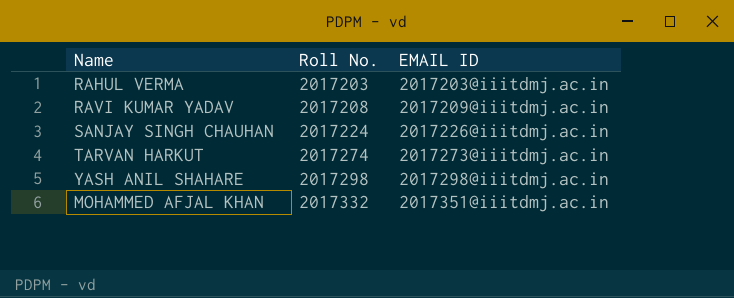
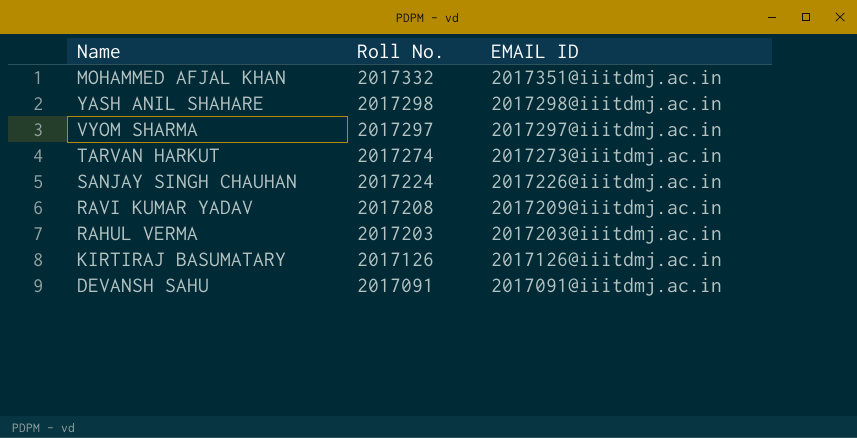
row order: Roll No. ascending -> Roll No. descending
row VYOM SHARMA: none -> 2017297 | 2017297@iiitdmj.ac.in
row KIRTIRAJ BASUMATARY: none -> 2017126 | 2017126@iiitdmj.ac.in
row DEVANSH SAHU: none -> 2017091 | 2017091@iiitdmj.ac.in

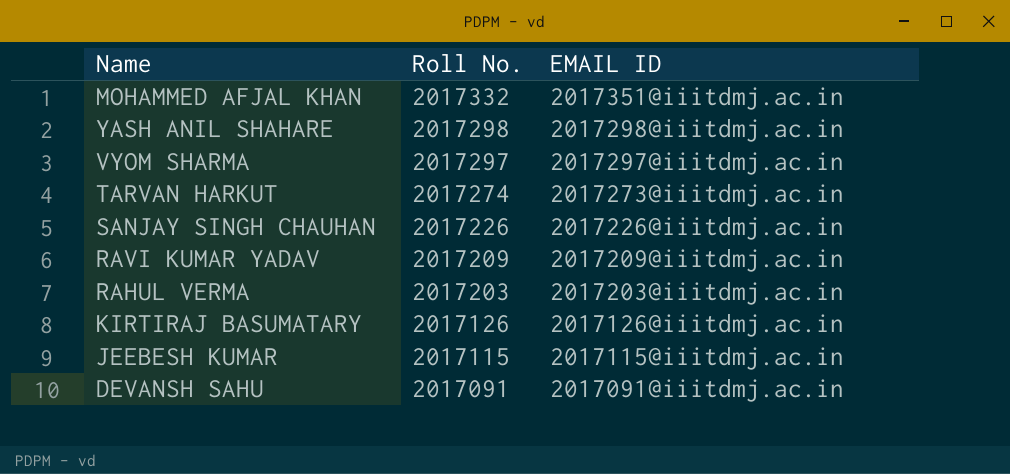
SANJAY SINGH CHAUHAN | Roll No.: 2017224 -> 2017226
RAVI KUMAR YADAV | Roll No.: 2017208 -> 2017209
row JEEBESH KUMAR: none -> 2017115 | 2017115@iiitdmj.ac.in

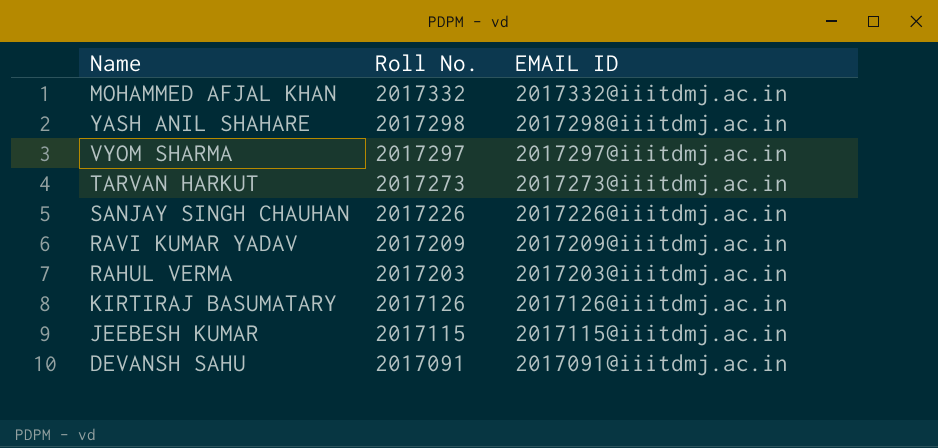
MOHAMMED AFJAL KHAN | EMAIL ID: 2017351@iiitdmj.ac.in -> 2017332@iiitdmj.ac.in
TARVAN HARKUT | Roll No.: 2017274 -> 2017273

